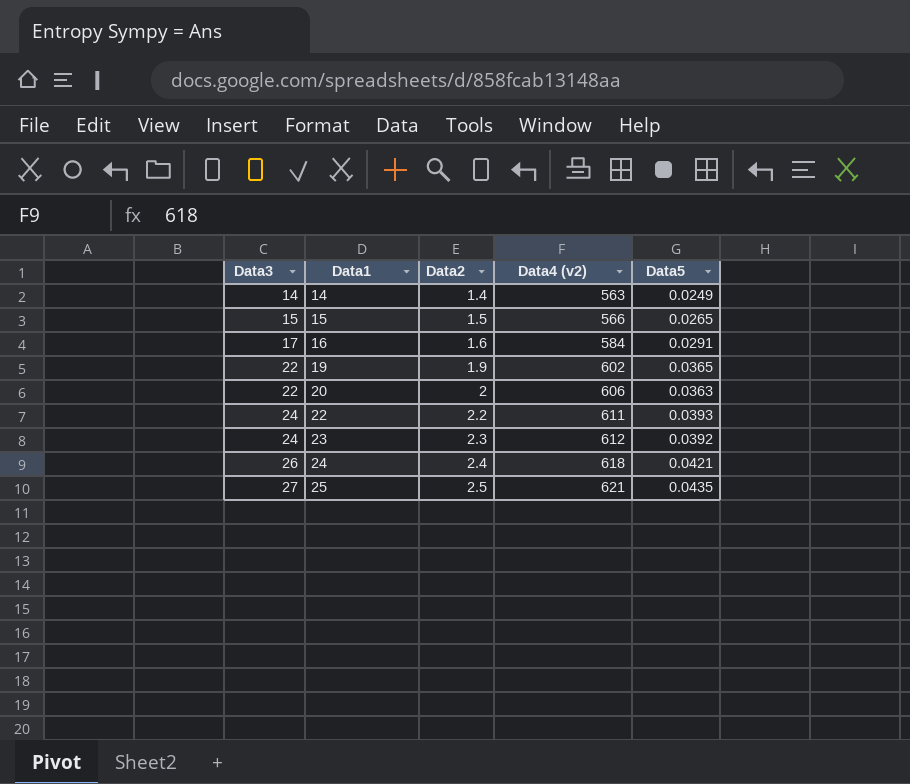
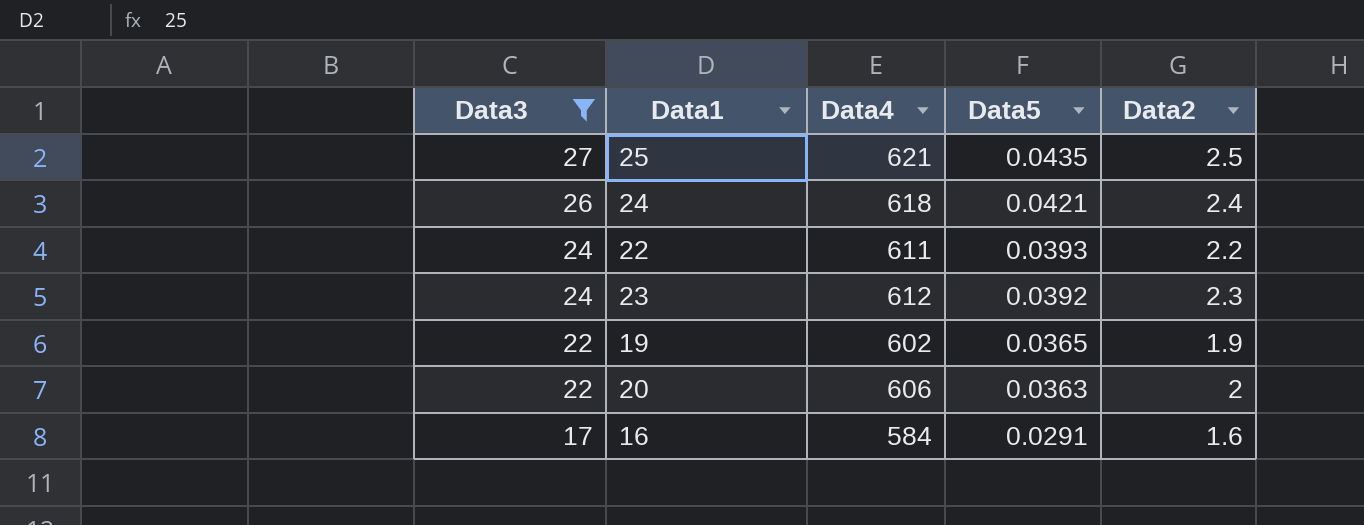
filter: none -> Data3 >= 17
row order: Data3 ascending -> Data3 descending
column name: Data4 (v2) -> Data4
column Data2 | position: 3 -> 5

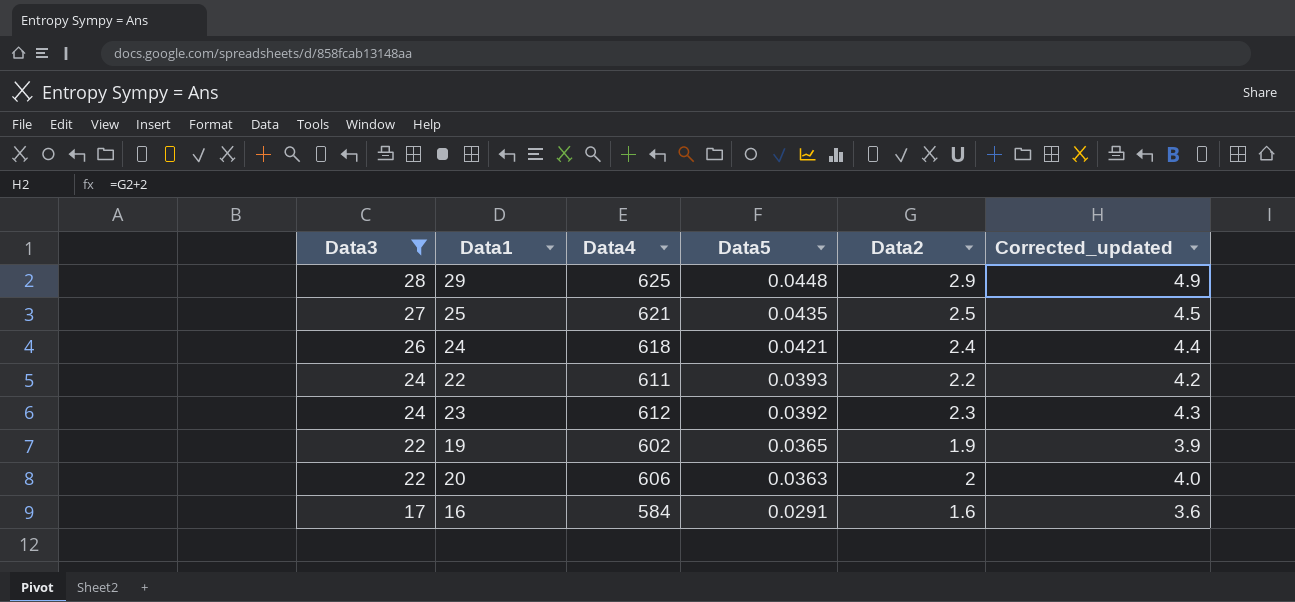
column Corrected_updated | formula: none -> [Data2] + 2
row 29: none -> 28 | 625 | 0.0448 | 2.9 | 4.9

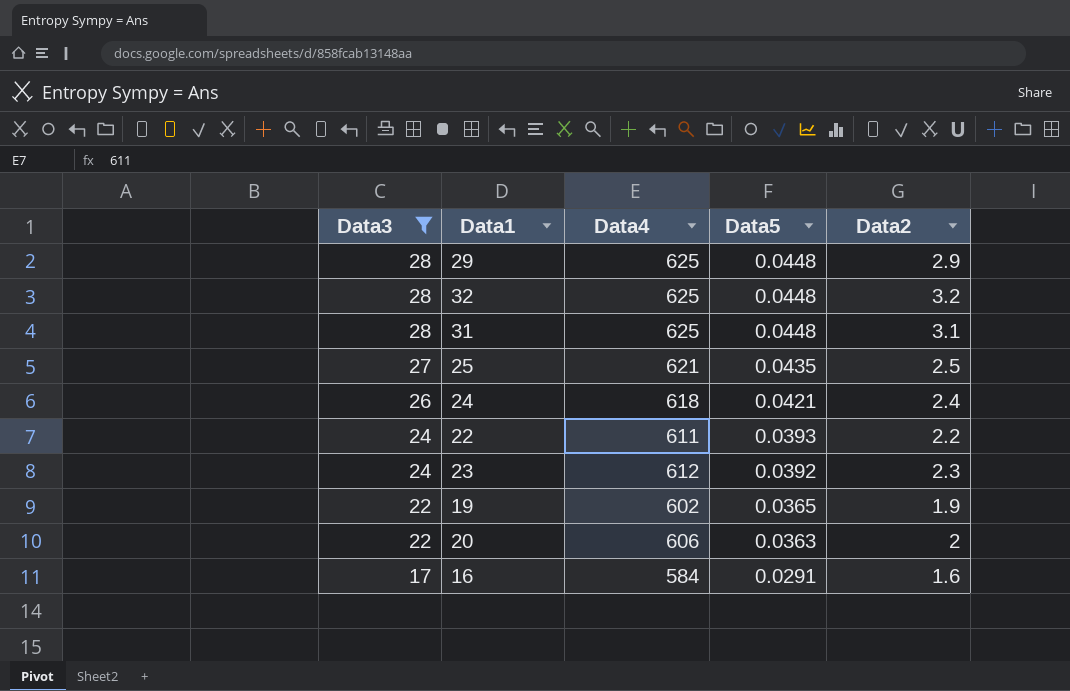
column Corrected_updated | formula: [Data2] + 2 -> none
row 32: none -> 28 | 625 | 0.0448 | 3.2
row 31: none -> 28 | 625 | 0.0448 | 3.1

